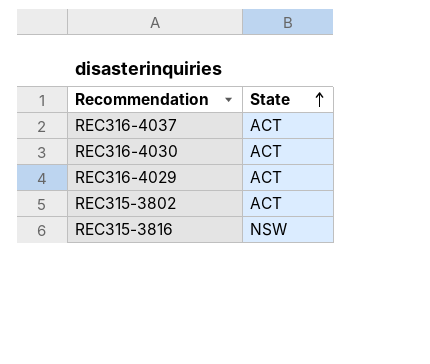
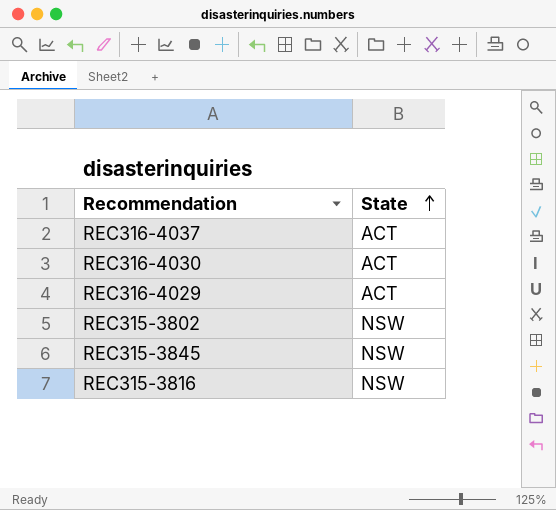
REC315-3802 | State: ACT -> NSW
row REC315-3845: none -> NSW

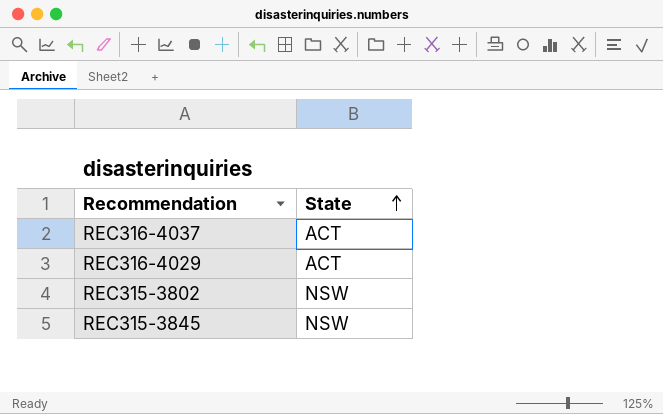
row REC316-4030: ACT -> none
row REC315-3816: NSW -> none

